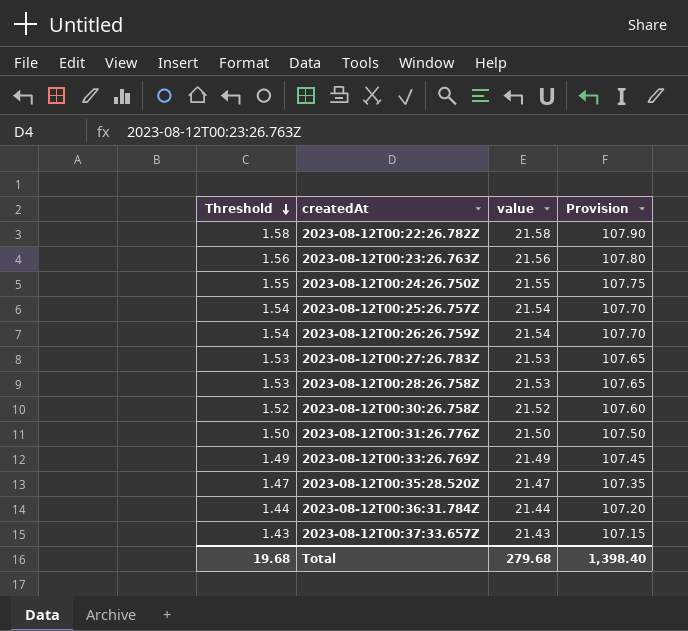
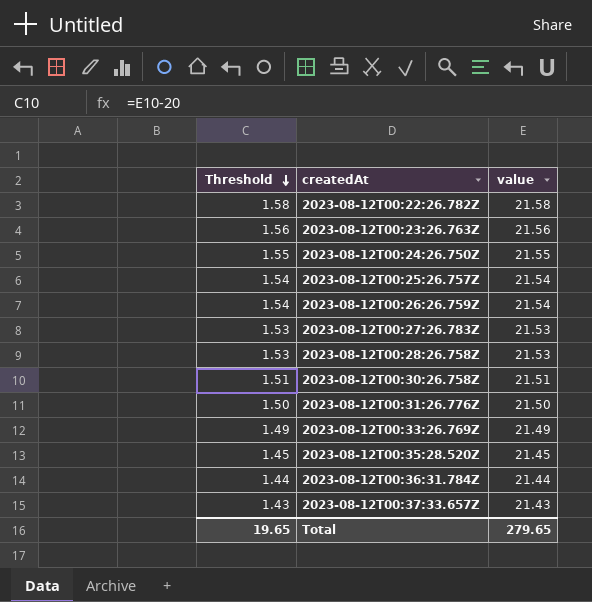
column Provision | formula: [value] * 5 -> none
2023-08-12T00:30:26.758Z | Threshold: 1.52 -> 1.51
2023-08-12T00:30:26.758Z | value: 21.52 -> 21.51
2023-08-12T00:35:28.520Z | Threshold: 1.47 -> 1.45
2023-08-12T00:35:28.520Z | value: 21.47 -> 21.45
Total | Threshold: 19.68 -> 19.65
Total | value: 279.68 -> 279.65

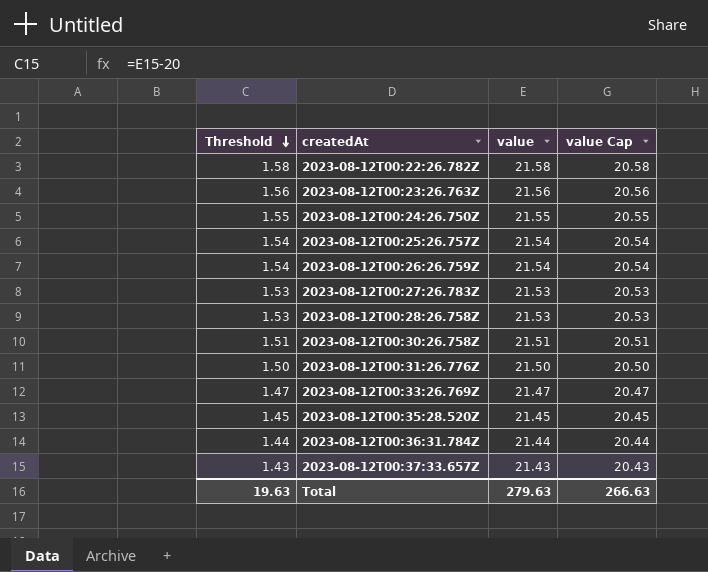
column value Cap | formula: none -> [value] - 1
2023-08-12T00:33:26.769Z | Threshold: 1.49 -> 1.47
2023-08-12T00:33:26.769Z | value: 21.49 -> 21.47
Total | Threshold: 19.65 -> 19.63
Total | value: 279.65 -> 279.63

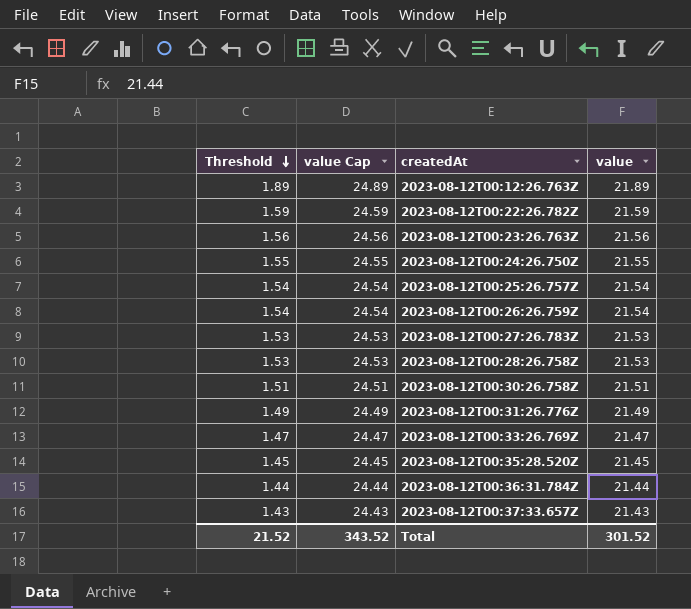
column value Cap | formula: [value] - 1 -> [value] + 3
column value Cap | position: 4 -> 2
row 2023-08-12T00:12:26.763Z: none -> 1.89 | 24.89 | 21.89
2023-08-12T00:22:26.782Z | Threshold: 1.58 -> 1.59
2023-08-12T00:22:26.782Z | value: 21.58 -> 21.59
2023-08-12T00:31:26.776Z | Threshold: 1.50 -> 1.49
2023-08-12T00:31:26.776Z | value: 21.50 -> 21.49
Total | Threshold: 19.63 -> 21.52
Total | value Cap: 266.63 -> 343.52
Total | value: 279.63 -> 301.52

